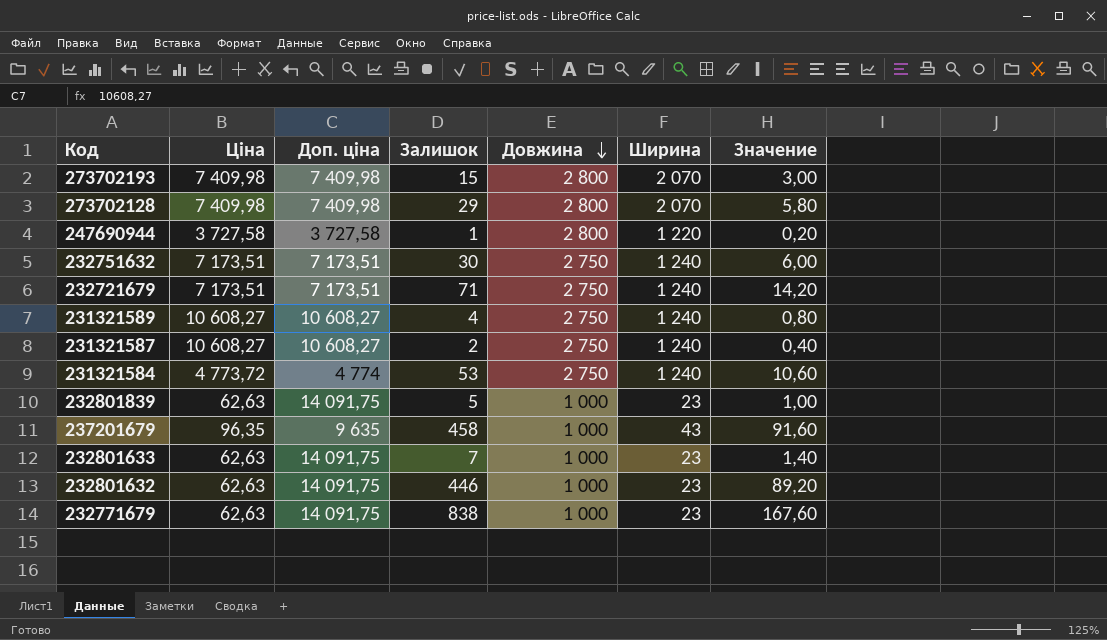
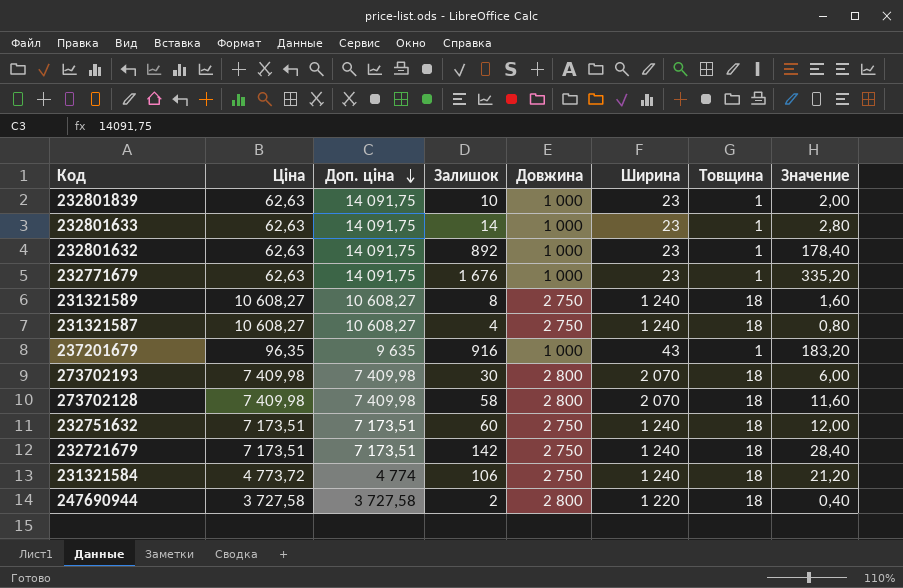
row order: Довжина descending -> Доп. ціна descending
column Товщина | position: none -> 7
232801839 | Залишок: 5 -> 10
232801839 | Значение: 1,00 -> 2,00
232801633 | Залишок: 7 -> 14
232801633 | Значение: 1,40 -> 2,80
232801632 | Залишок: 446 -> 892
232801632 | Значение: 89,20 -> 178,40
232771679 | Залишок: 838 -> 1 676
232771679 | Значение: 167,60 -> 335,20
231321589 | Залишок: 4 -> 8
231321589 | Значение: 0,80 -> 1,60
231321587 | Залишок: 2 -> 4
231321587 | Значение: 0,40 -> 0,80
237201679 | Залишок: 458 -> 916
237201679 | Значение: 91,60 -> 183,20
273702193 | Залишок: 15 -> 30
273702193 | Значение: 3,00 -> 6,00
273702128 | Залишок: 29 -> 58
273702128 | Значение: 5,80 -> 11,60
232751632 | Залишок: 30 -> 60
232751632 | Значение: 6,00 -> 12,00
232721679 | Залишок: 71 -> 142
232721679 | Значение: 14,20 -> 28,40
231321584 | Залишок: 53 -> 106
231321584 | Значение: 10,60 -> 21,20
247690944 | Залишок: 1 -> 2
247690944 | Значение: 0,20 -> 0,40

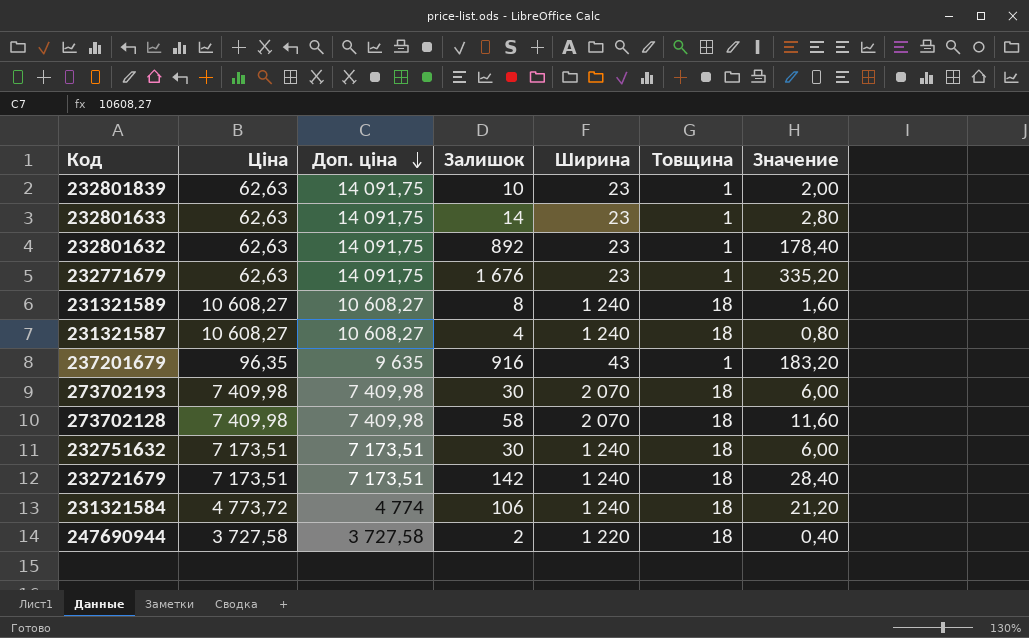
column Довжина | position: 5 -> none
232751632 | Залишок: 60 -> 30
232751632 | Значение: 12,00 -> 6,00

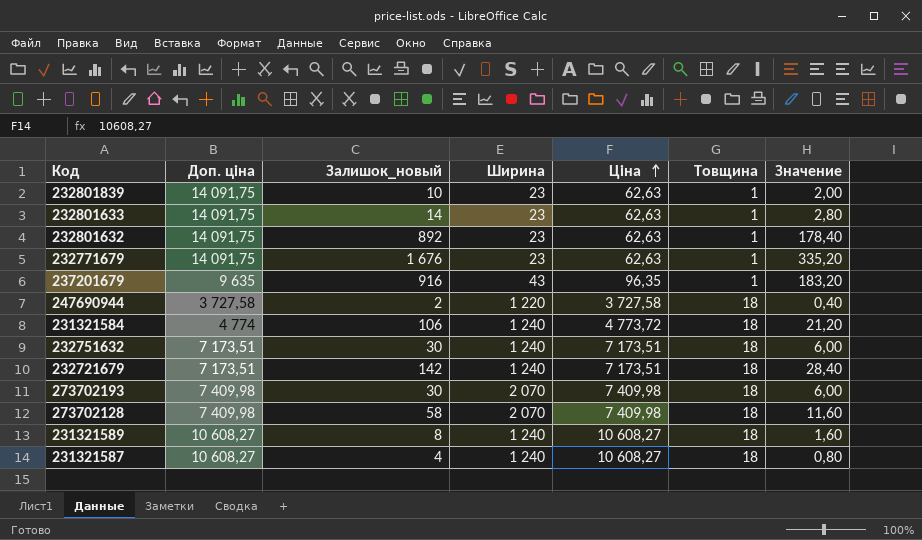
row order: Доп. ціна descending -> Ціна ascending
column name: Залишок -> Залишок_новый
column Ціна | position: 2 -> 5

